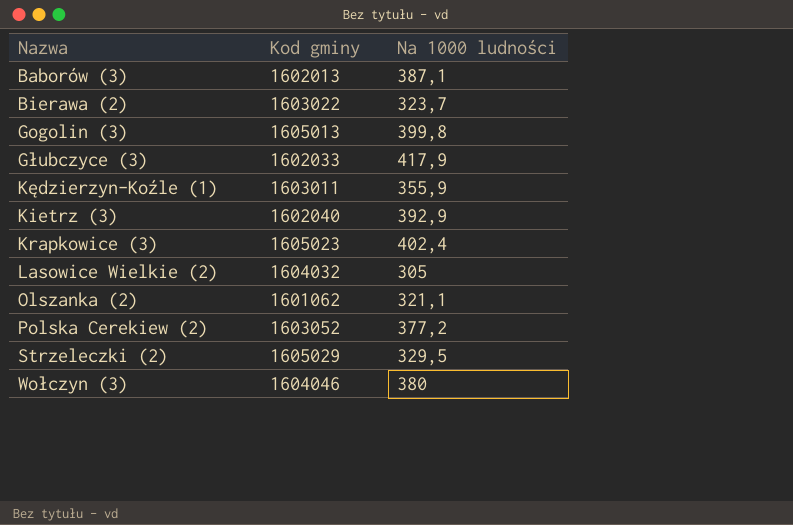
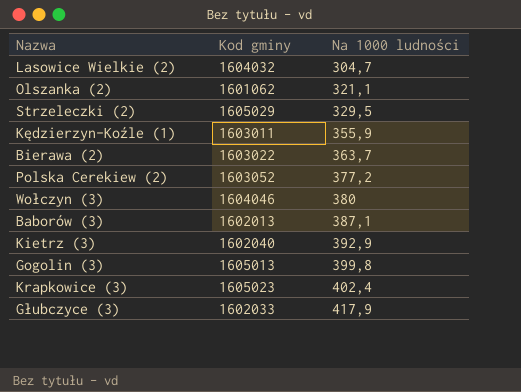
row order: Nazwa ascending -> Na 1000 ludności ascending
Lasowice Wielkie (2) | Na 1000 ludności: 305 -> 304,7
Bierawa (2) | Na 1000 ludności: 323,7 -> 363,7

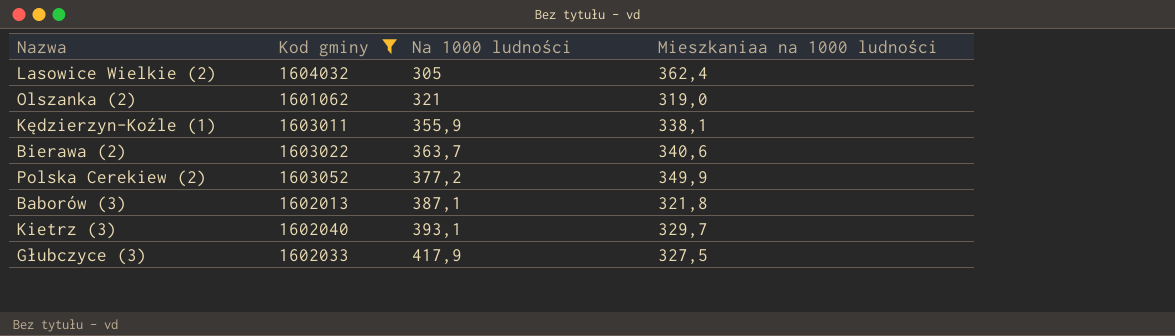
filter: none -> Kod gminy <= 1604032
column Mieszkaniaa na 1000 ludności | position: none -> 4
Lasowice Wielkie (2) | Na 1000 ludności: 304,7 -> 305
Olszanka (2) | Na 1000 ludności: 321,1 -> 321
Kietrz (3) | Na 1000 ludności: 392,9 -> 393,1

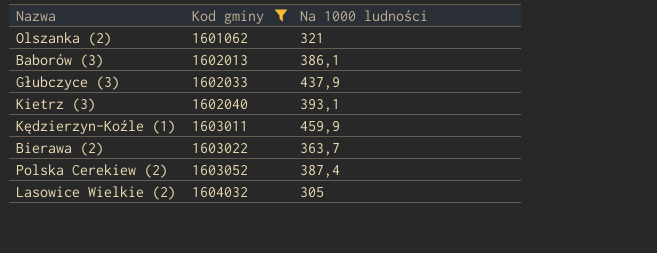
row order: Na 1000 ludności ascending -> Kod gminy ascending
column Mieszkaniaa na 1000 ludności | position: 4 -> none
Baborów (3) | Na 1000 ludności: 387,1 -> 386,1
Głubczyce (3) | Na 1000 ludności: 417,9 -> 437,9
Kędzierzyn-Koźle (1) | Na 1000 ludności: 355,9 -> 459,9
Polska Cerekiew (2) | Na 1000 ludności: 377,2 -> 387,4

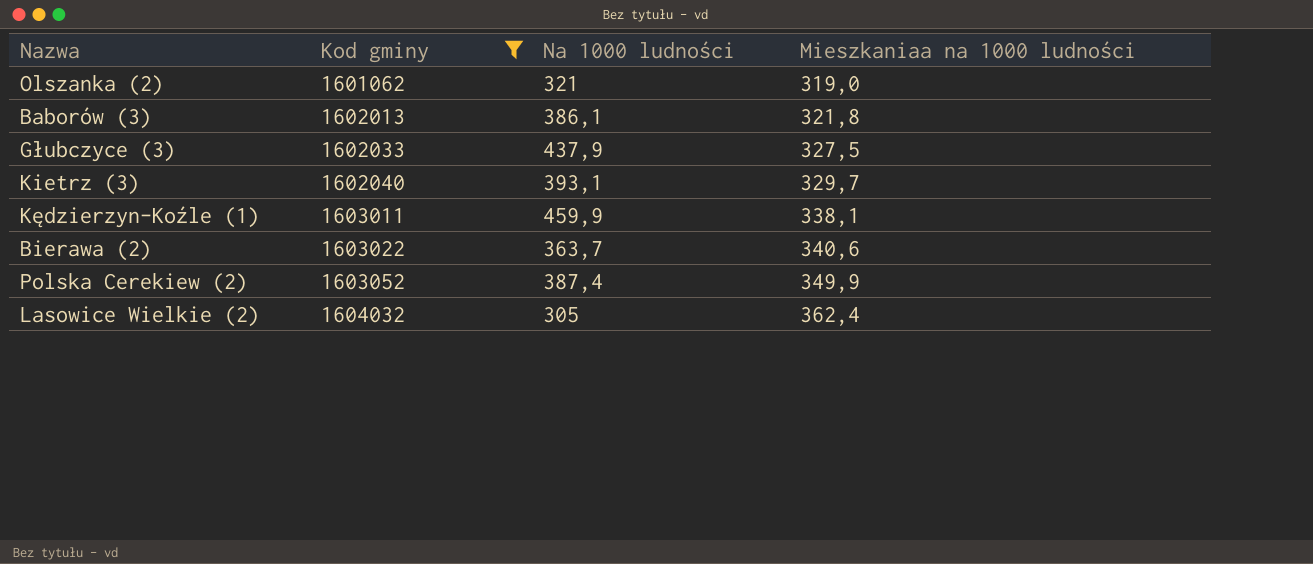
column Mieszkaniaa na 1000 ludności | position: none -> 4

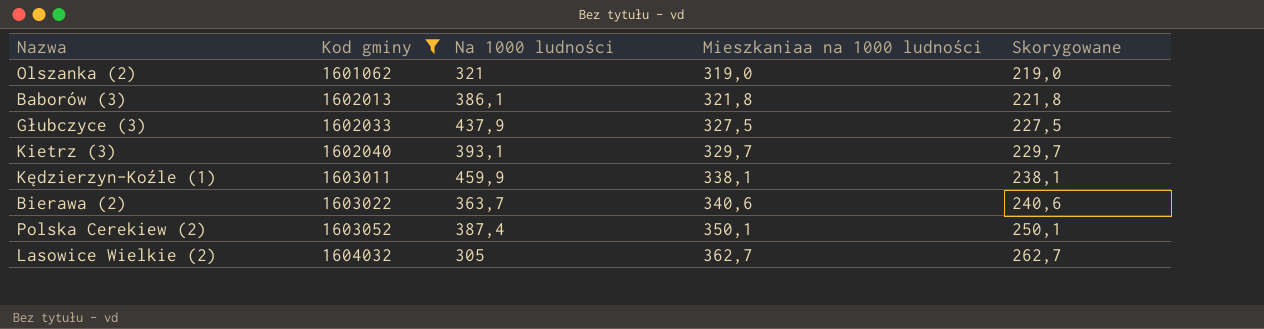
column Skorygowane | formula: none -> [Mieszkaniaa na 1000 ludności] - 100
Polska Cerekiew (2) | Mieszkaniaa na 1000 ludności: 349,9 -> 350,1
Lasowice Wielkie (2) | Mieszkaniaa na 1000 ludności: 362,4 -> 362,7

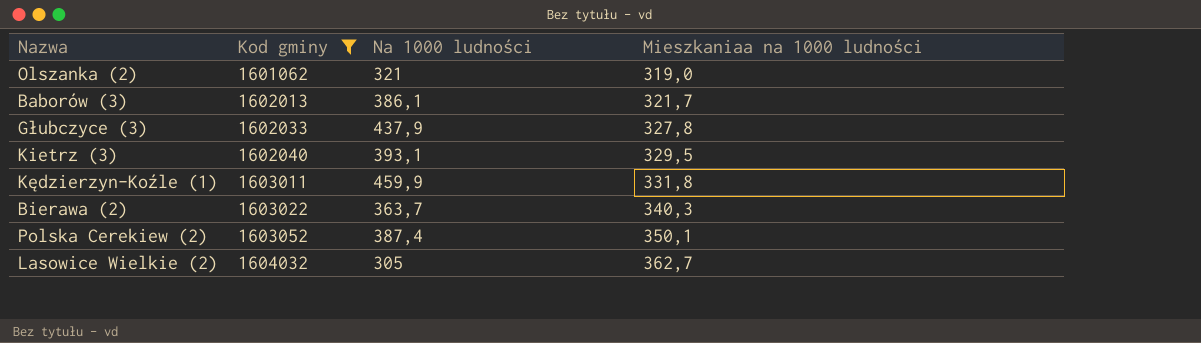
column Skorygowane | formula: [Mieszkaniaa na 1000 ludności] - 100 -> none
Baborów (3) | Mieszkaniaa na 1000 ludności: 321,8 -> 321,7
Głubczyce (3) | Mieszkaniaa na 1000 ludności: 327,5 -> 327,8
Kietrz (3) | Mieszkaniaa na 1000 ludności: 329,7 -> 329,5
Kędzierzyn-Koźle (1) | Mieszkaniaa na 1000 ludności: 338,1 -> 331,8
Bierawa (2) | Mieszkaniaa na 1000 ludności: 340,6 -> 340,3

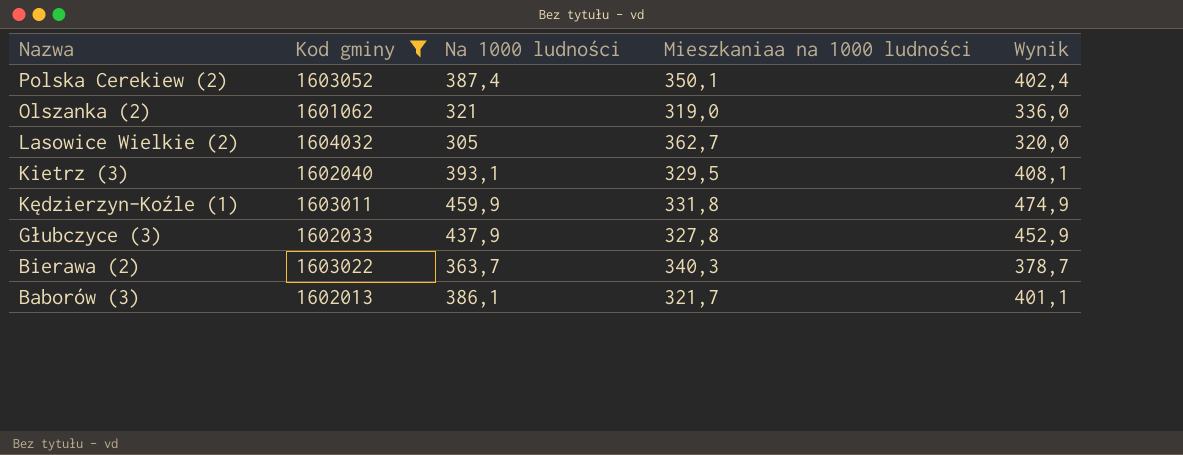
row order: Kod gminy ascending -> Nazwa descending
column Wynik | formula: none -> [Na 1000 ludności] + 15

